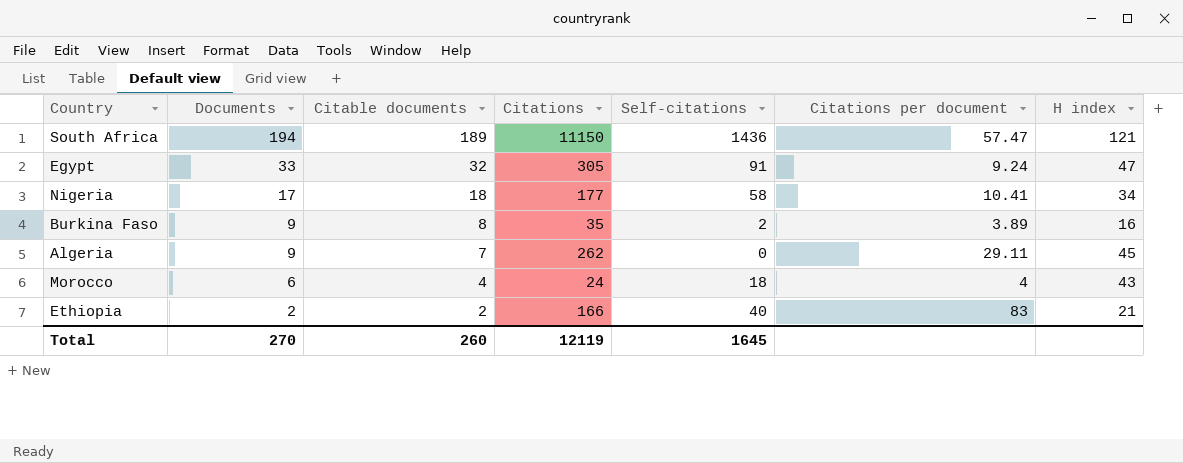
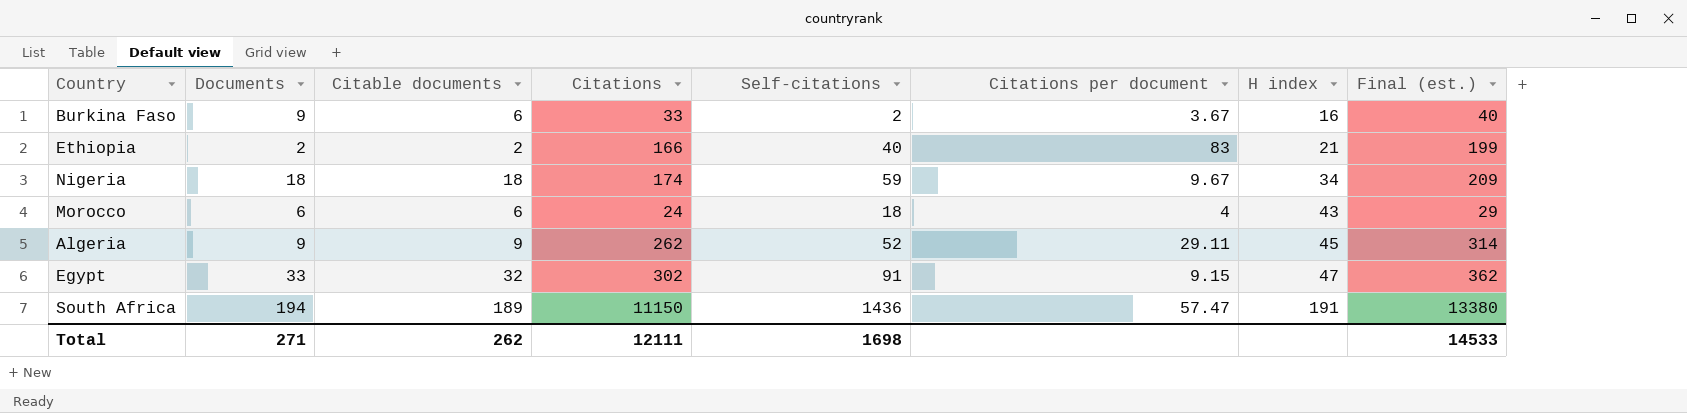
row order: Documents descending -> H index ascending
column Final (est.) | formula: none -> [Citations] * 1.2
Burkina Faso | Citable documents: 8 -> 6
Burkina Faso | Citations: 35 -> 33
Burkina Faso | Citations per document: 3.89 -> 3.67
Nigeria | Documents: 17 -> 18
Nigeria | Citations: 177 -> 174
Nigeria | Self-citations: 58 -> 59
Nigeria | Citations per document: 10.41 -> 9.67
Morocco | Citable documents: 4 -> 6
Algeria | Citable documents: 7 -> 9
Algeria | Self-citations: 0 -> 52
Egypt | Citations: 305 -> 302
Egypt | Citations per document: 9.24 -> 9.15
South Africa | H index: 121 -> 191
Total | Documents: 270 -> 271
Total | Citable documents: 260 -> 262
Total | Citations: 12119 -> 12111
Total | Self-citations: 1645 -> 1698

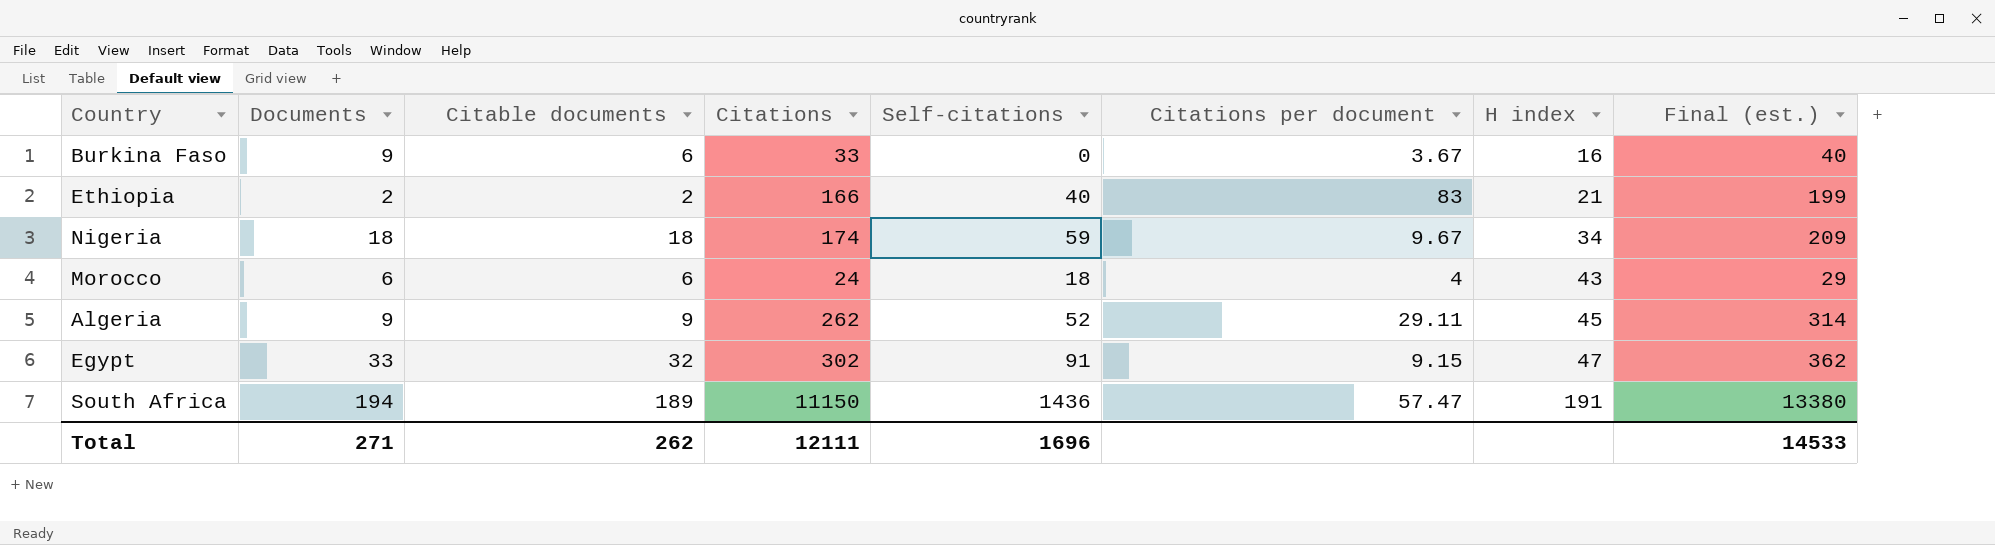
Burkina Faso | Self-citations: 2 -> 0
Total | Self-citations: 1698 -> 1696

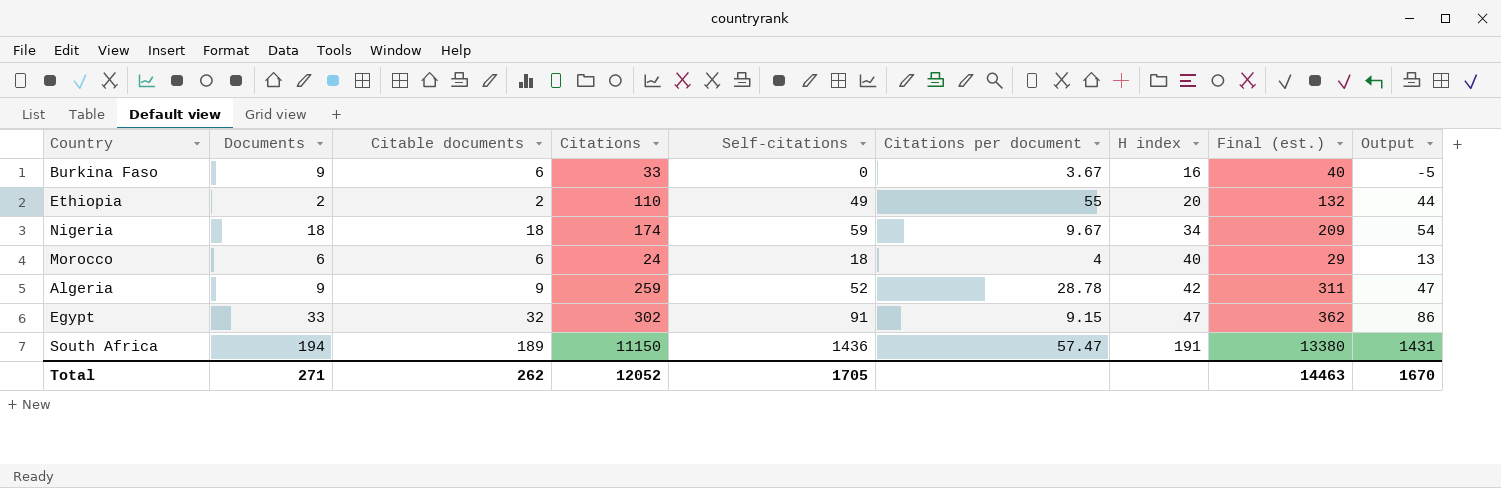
column Output | formula: none -> [Self-citations] - 5
Ethiopia | Citations: 166 -> 110
Ethiopia | Self-citations: 40 -> 49
Ethiopia | Citations per document: 83 -> 55
Ethiopia | H index: 21 -> 20
Ethiopia | Final (est.): 199 -> 132
Morocco | H index: 43 -> 40
Algeria | Citations: 262 -> 259
Algeria | Citations per document: 29.11 -> 28.78
Algeria | H index: 45 -> 42
Algeria | Final (est.): 314 -> 311
Total | Citations: 12111 -> 12052
Total | Self-citations: 1696 -> 1705
Total | Final (est.): 14533 -> 14463

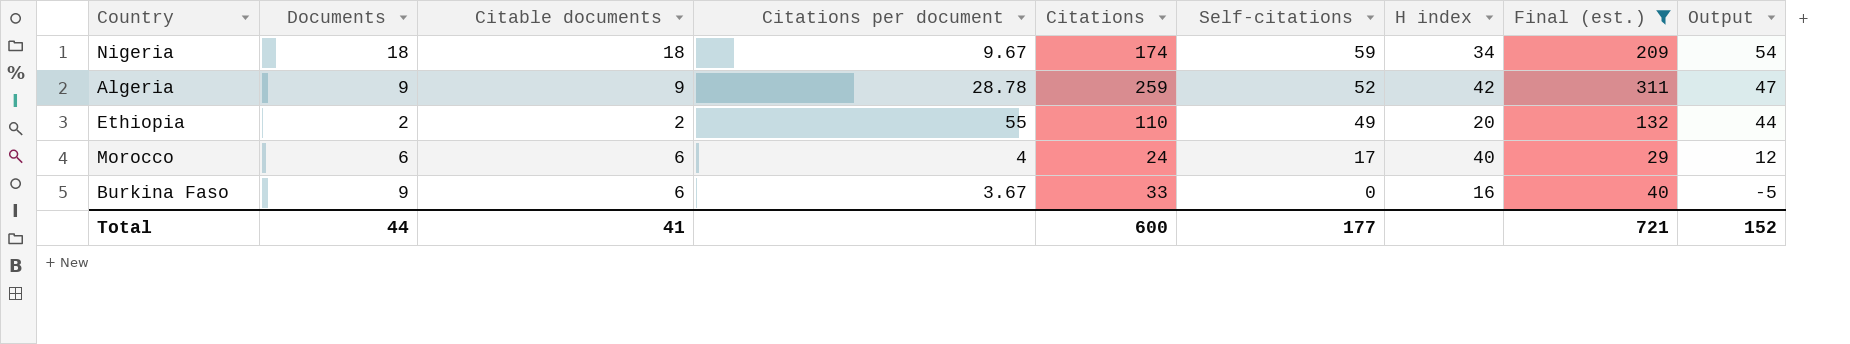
filter: none -> Final (est.) <= 311
row order: H index ascending -> Self-citations descending
column Citations per document | position: 6 -> 4
Morocco | Self-citations: 18 -> 17
Morocco | Output: 13 -> 12
Total | Documents: 271 -> 44
Total | Citable documents: 262 -> 41
Total | Citations: 12052 -> 600
Total | Self-citations: 1705 -> 177
Total | Final (est.): 14463 -> 721
Total | Output: 1670 -> 152

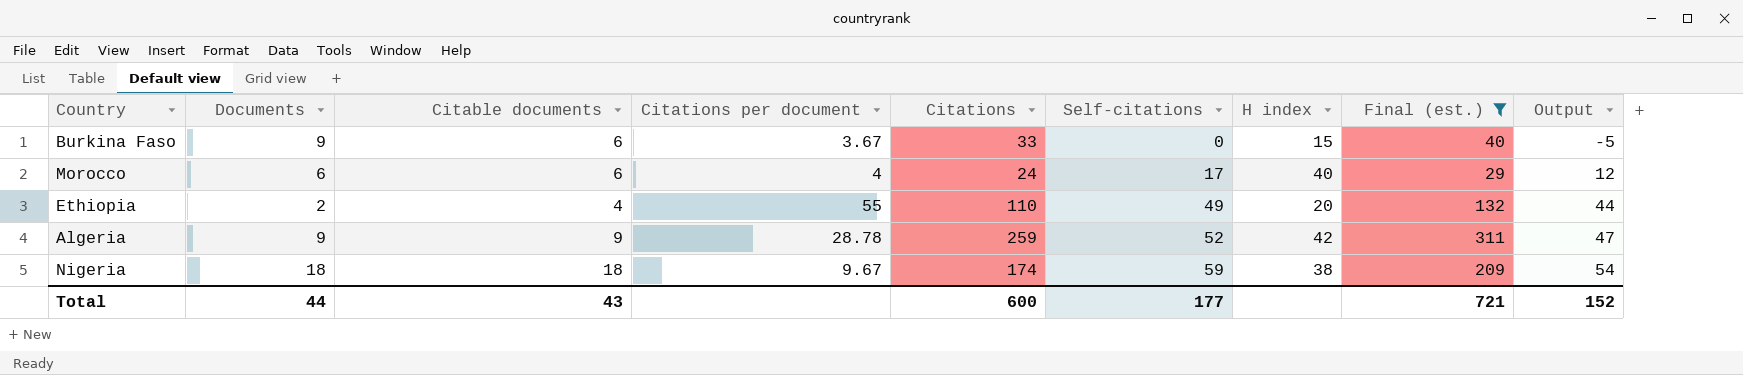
row order: Self-citations descending -> Self-citations ascending
Burkina Faso | H index: 16 -> 15
Ethiopia | Citable documents: 2 -> 4
Nigeria | H index: 34 -> 38
Total | Citable documents: 41 -> 43

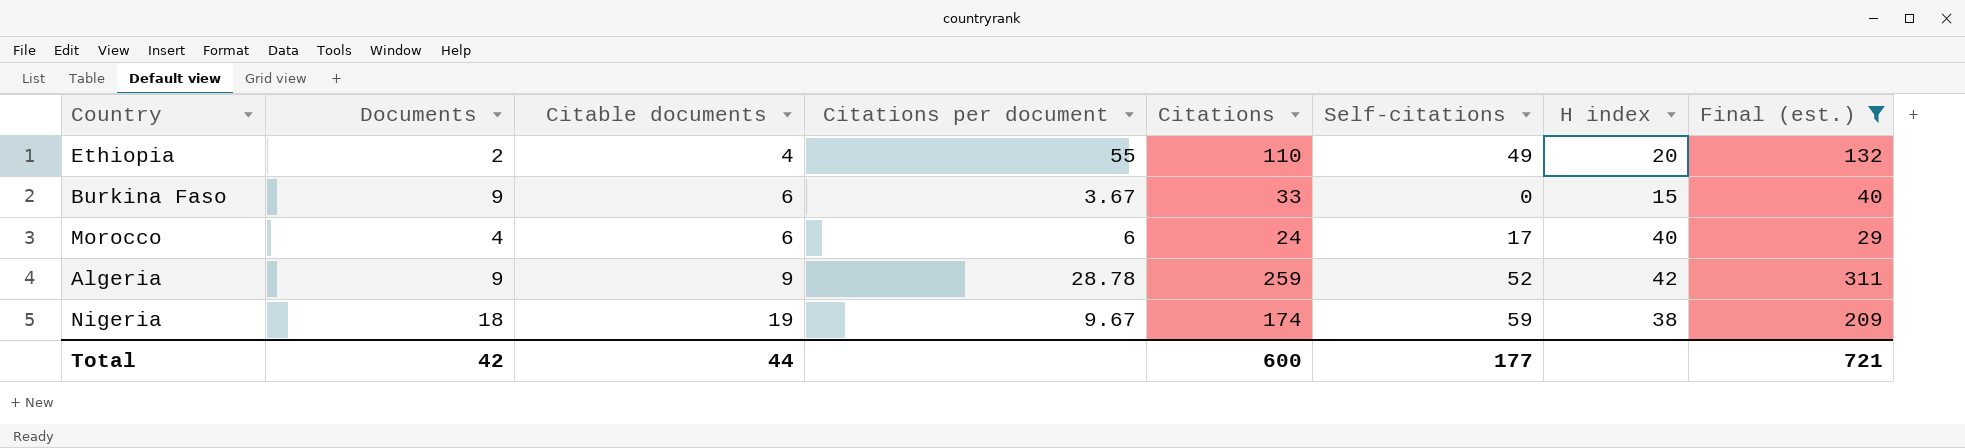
row order: Self-citations ascending -> Citable documents ascending
column Output | formula: [Self-citations] - 5 -> none
Morocco | Documents: 6 -> 4
Morocco | Citations per document: 4 -> 6
Nigeria | Citable documents: 18 -> 19
Total | Documents: 44 -> 42
Total | Citable documents: 43 -> 44

